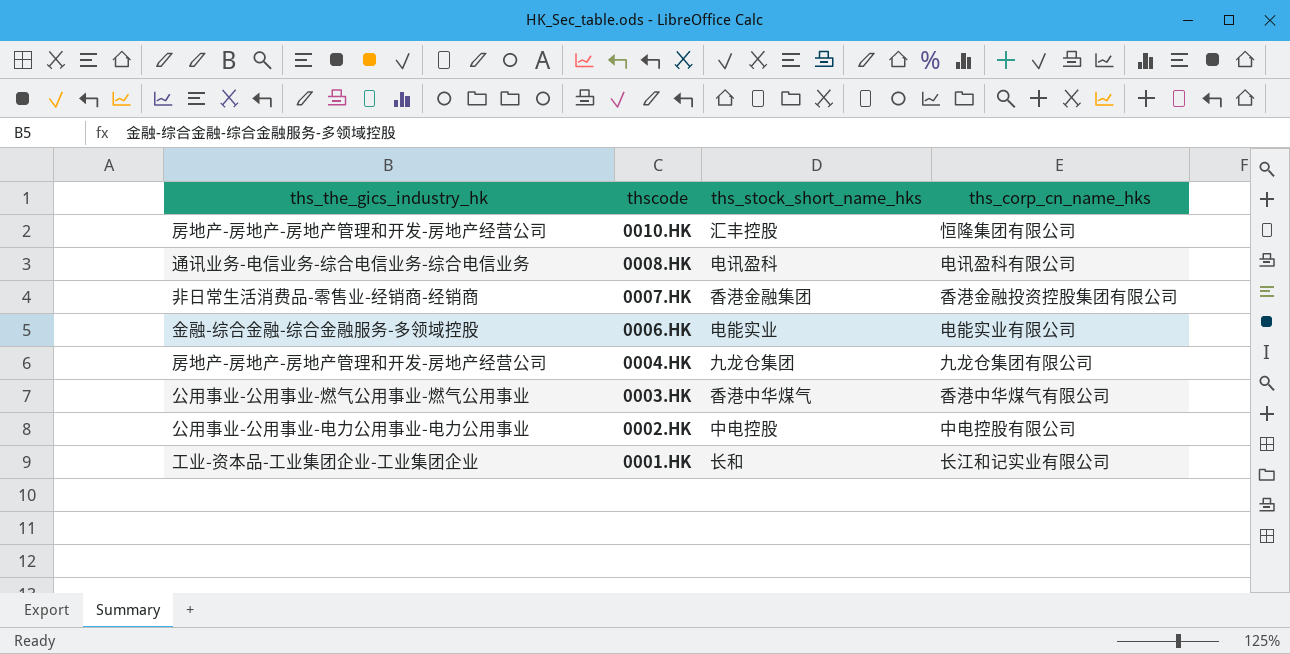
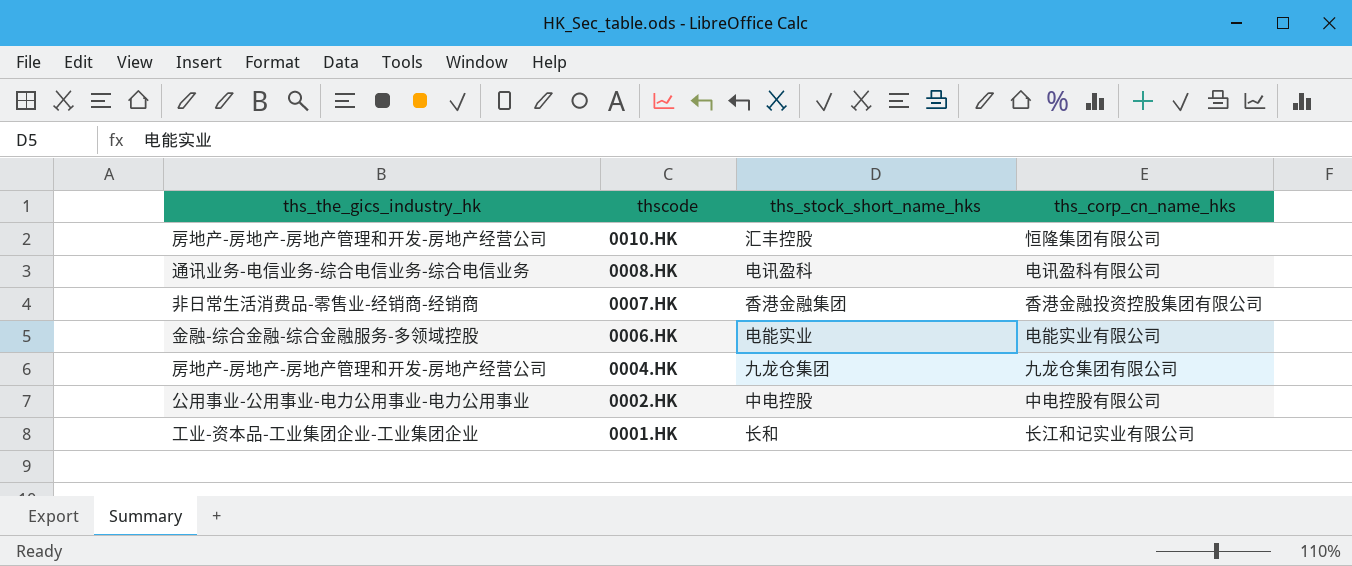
row 0003.HK: 公用事业-公用事业-燃气公用事业-燃气公用事业 | 香港中华煤气 | 香港中华煤气有限公司 -> none

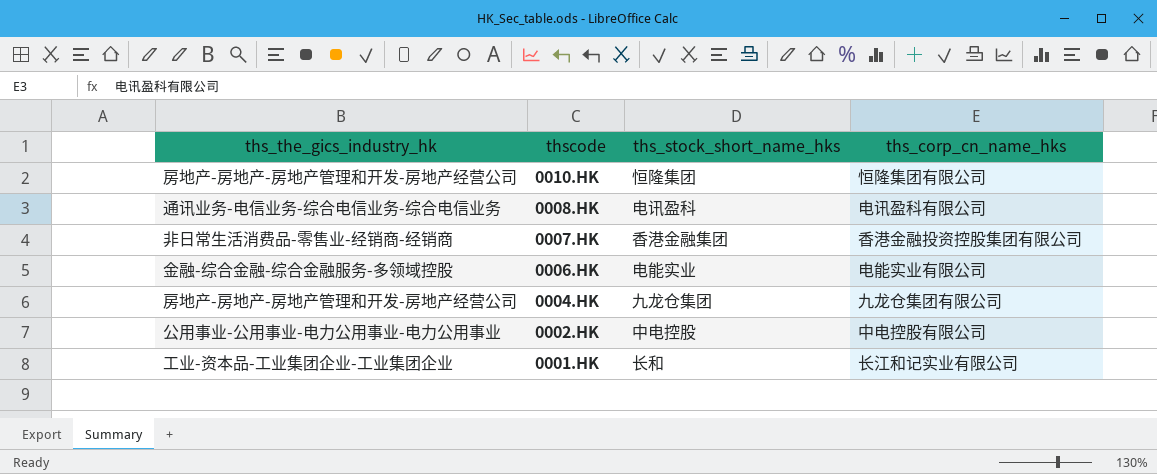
0010.HK | ths_stock_short_name_hks: 汇丰控股 -> 恒隆集团

